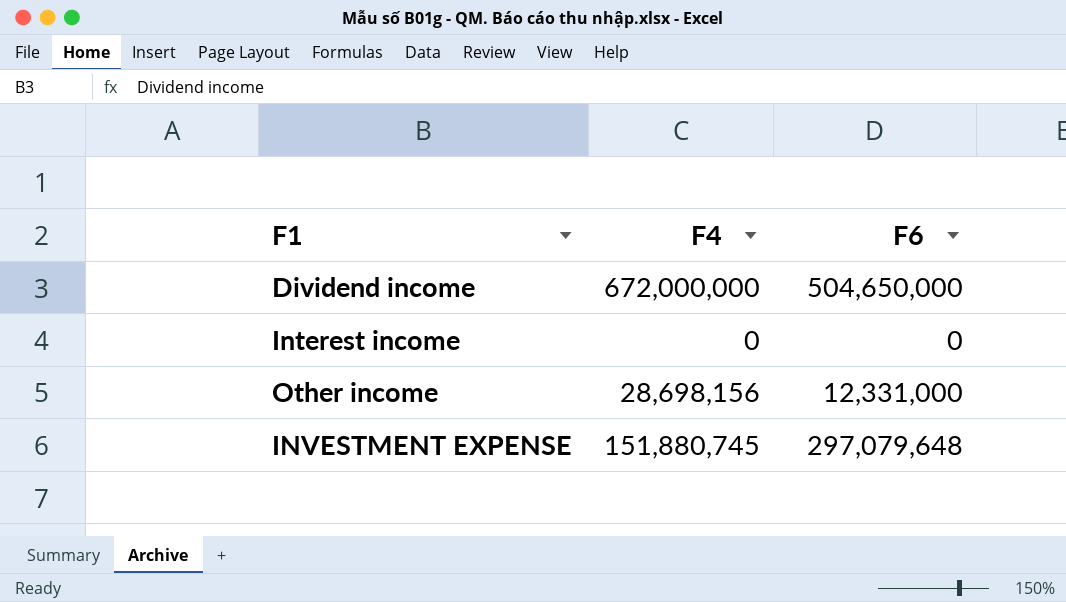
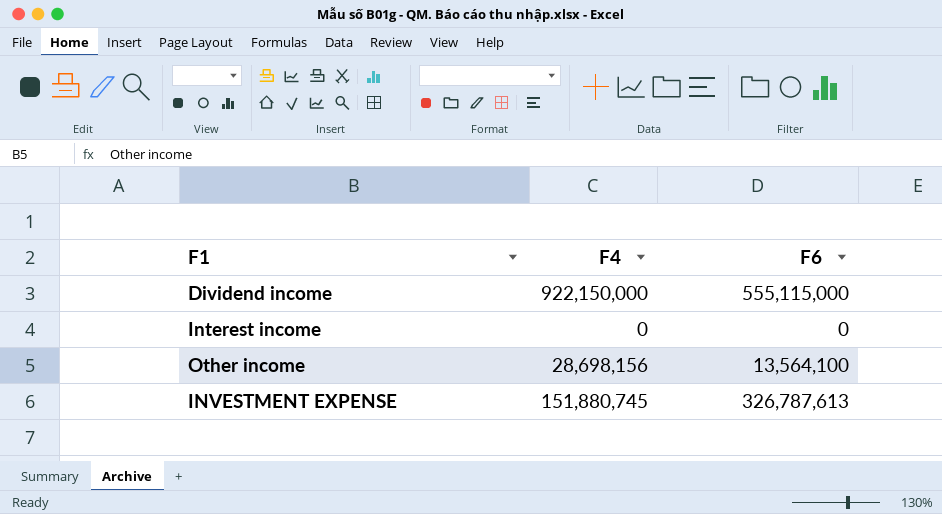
Dividend income | F4: 672,000,000 -> 922,150,000
Dividend income | F6: 504,650,000 -> 555,115,000
Other income | F6: 12,331,000 -> 13,564,100
INVESTMENT EXPENSE | F6: 297,079,648 -> 326,787,613

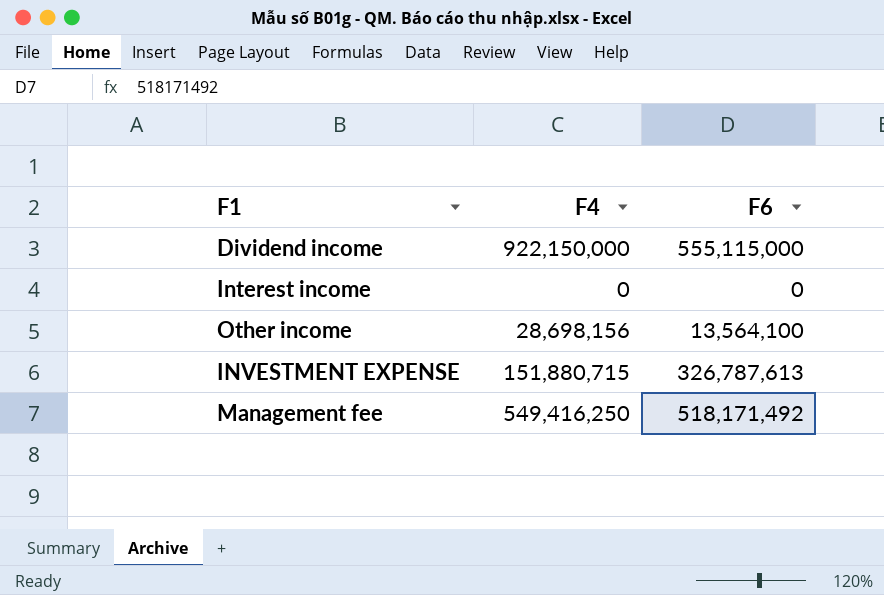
INVESTMENT EXPENSE | F4: 151,880,745 -> 151,880,715
row Management fee: none -> 549,416,250 | 518,171,492

